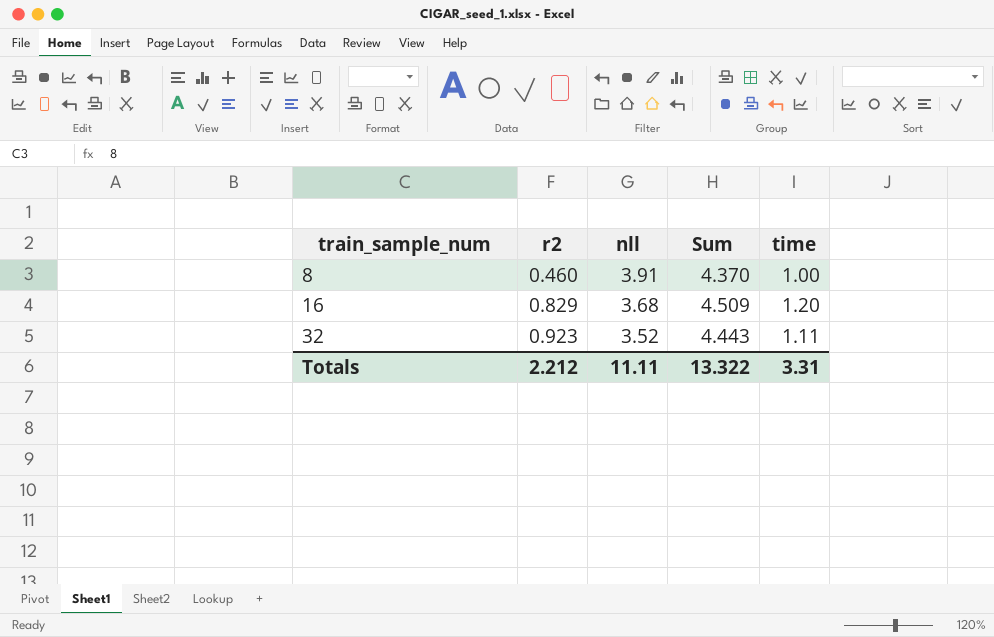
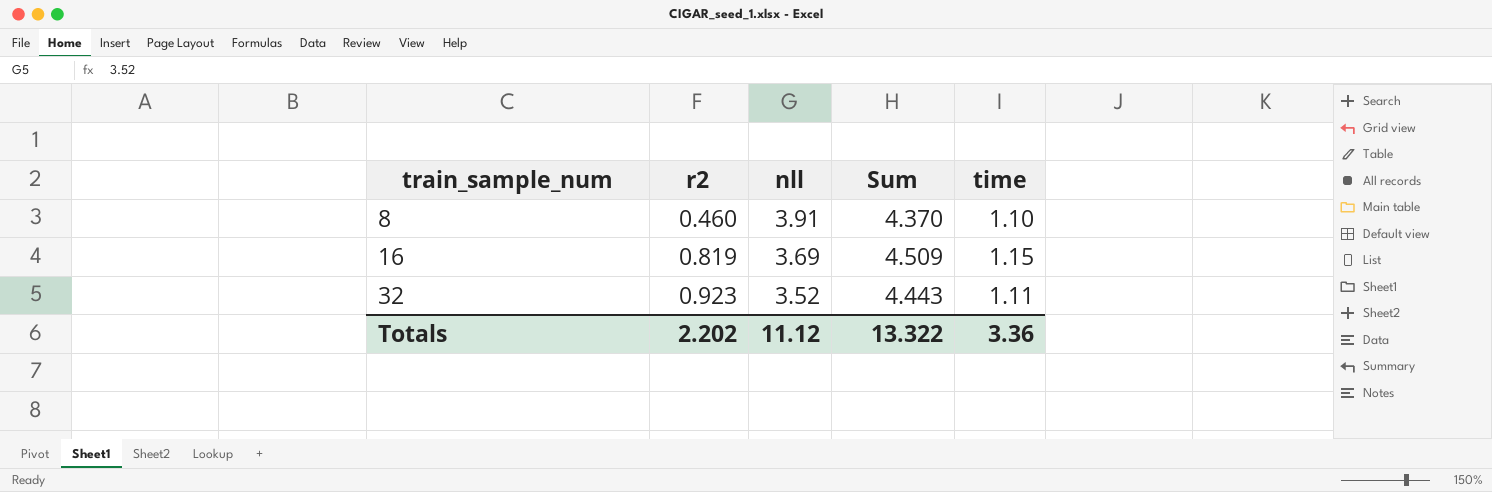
8 | time: 1.00 -> 1.10
16 | r2: 0.829 -> 0.819
16 | nll: 3.68 -> 3.69
16 | time: 1.20 -> 1.15
Totals | r2: 2.212 -> 2.202
Totals | nll: 11.11 -> 11.12
Totals | time: 3.31 -> 3.36

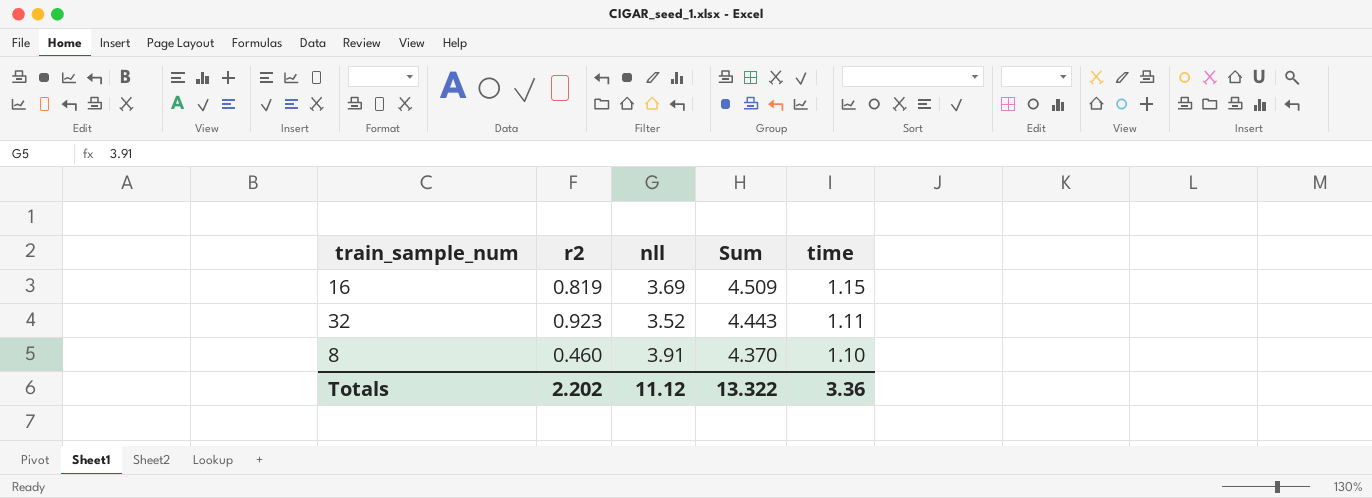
row order: train_sample_num ascending -> Sum descending

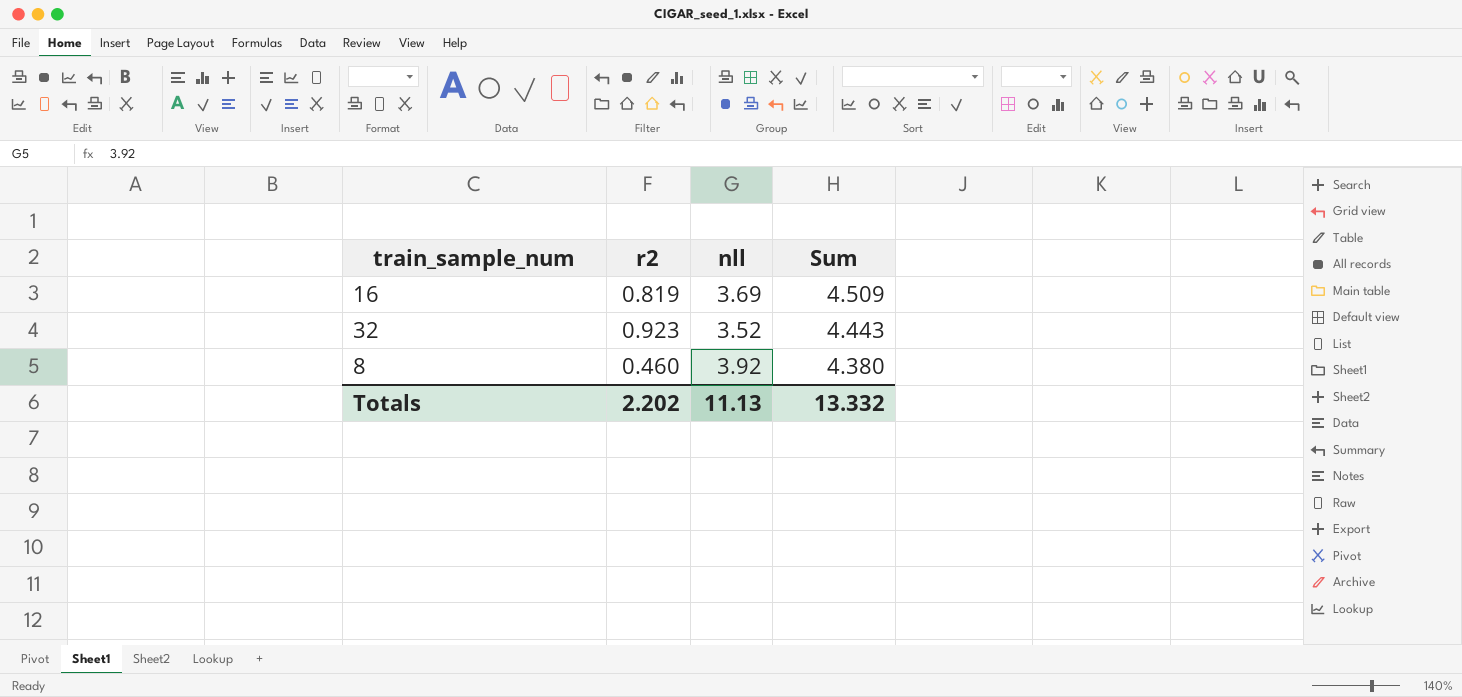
column time | position: 5 -> none
8 | nll: 3.91 -> 3.92
8 | Sum: 4.370 -> 4.380
Totals | nll: 11.12 -> 11.13
Totals | Sum: 13.322 -> 13.332

